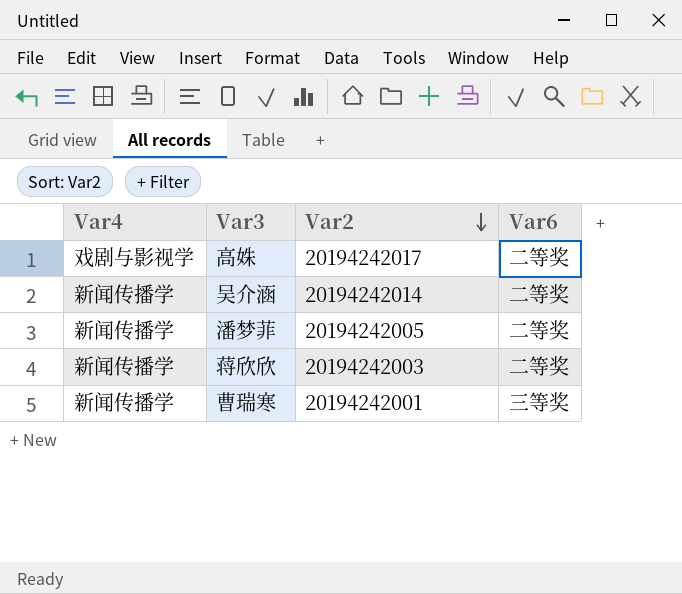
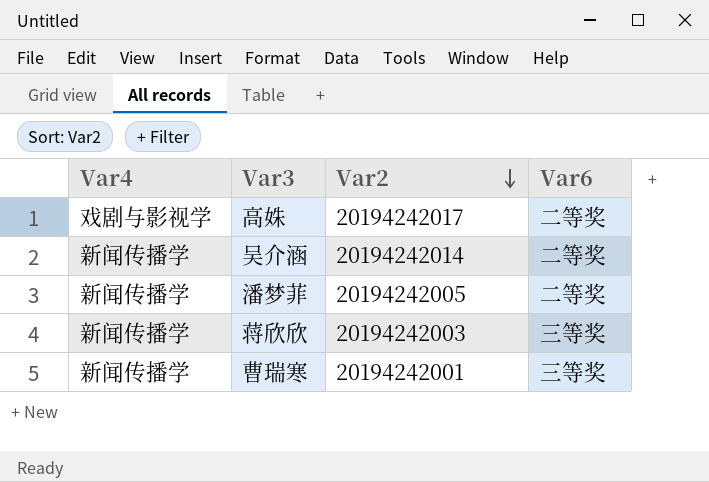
蒋欣欣 | Var6: 二等奖 -> 三等奖

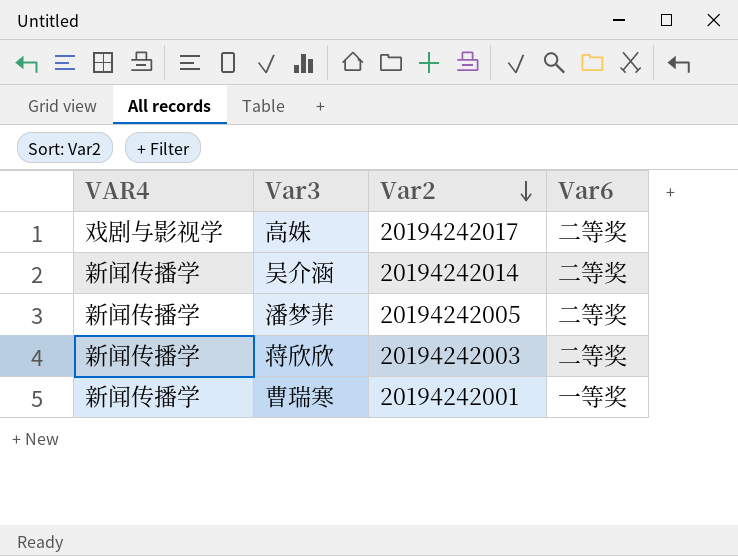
column name: Var4 -> VAR4
蒋欣欣 | Var6: 三等奖 -> 二等奖
曹瑞寒 | Var6: 三等奖 -> 一等奖

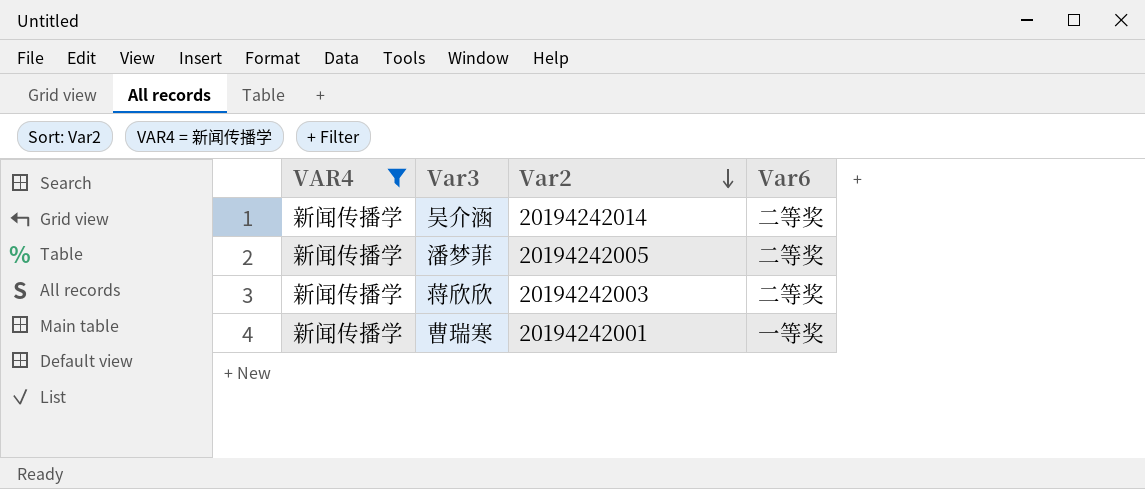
filter: none -> VAR4 = 新闻传播学

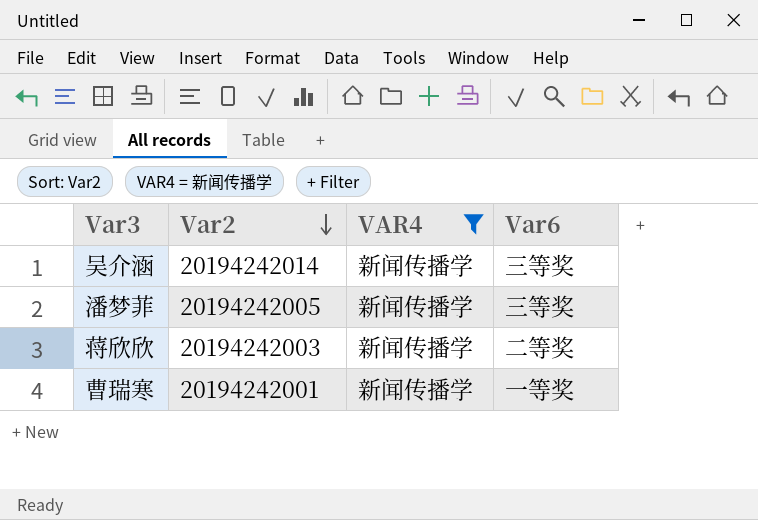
column VAR4 | position: 1 -> 3
吴介涵 | Var6: 二等奖 -> 三等奖
潘梦菲 | Var6: 二等奖 -> 三等奖

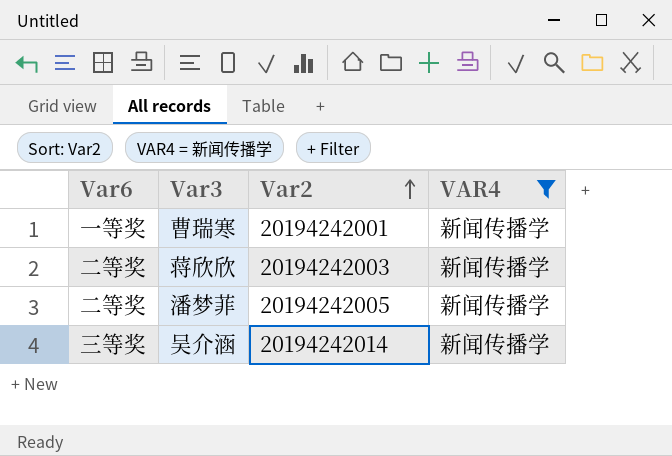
row order: Var2 descending -> Var2 ascending
column Var6 | position: 4 -> 1
潘梦菲 | Var6: 三等奖 -> 二等奖

